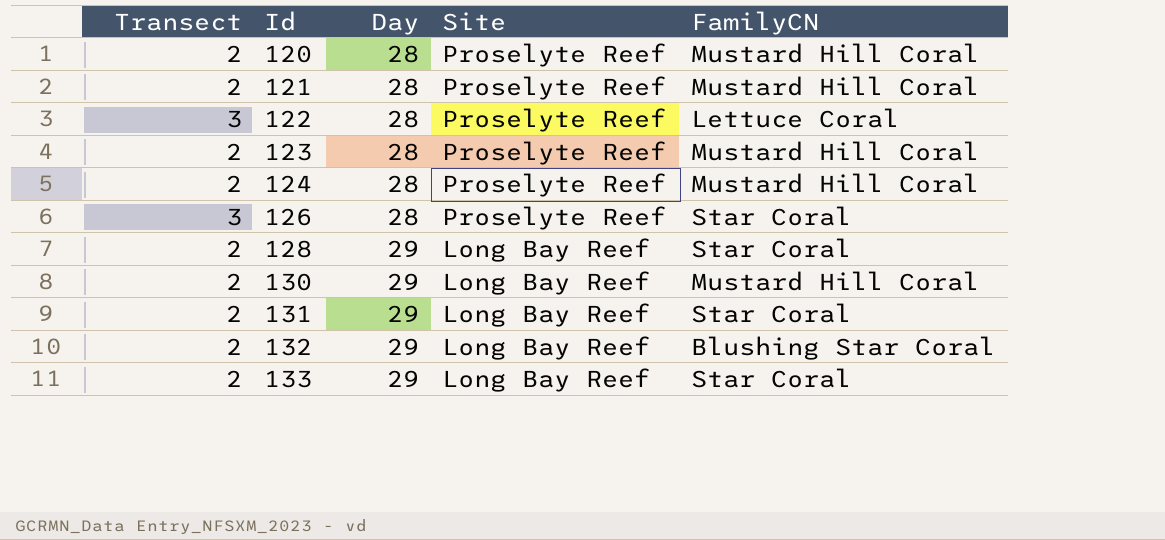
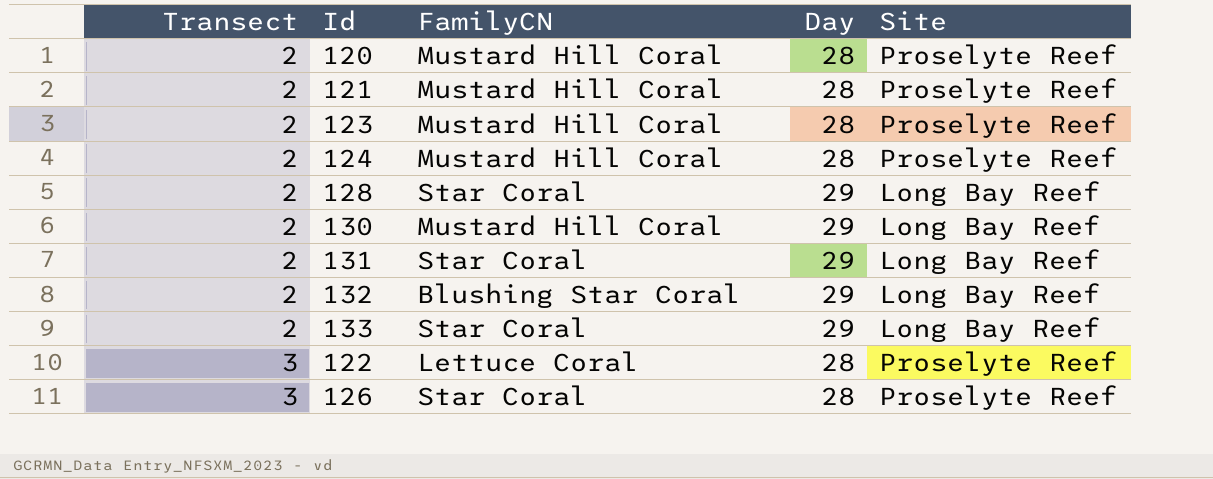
row order: Id ascending -> Transect ascending
column FamilyCN | position: 5 -> 3

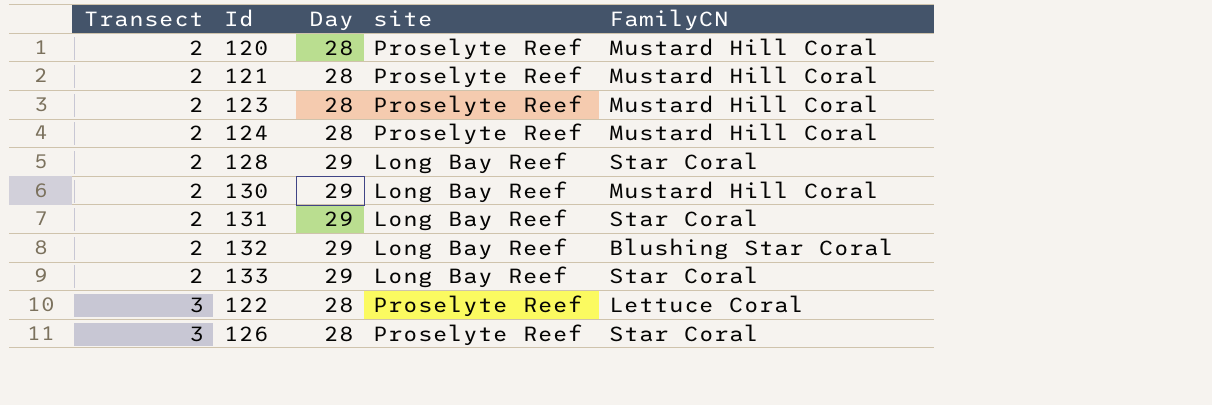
column name: Site -> site
column FamilyCN | position: 3 -> 5

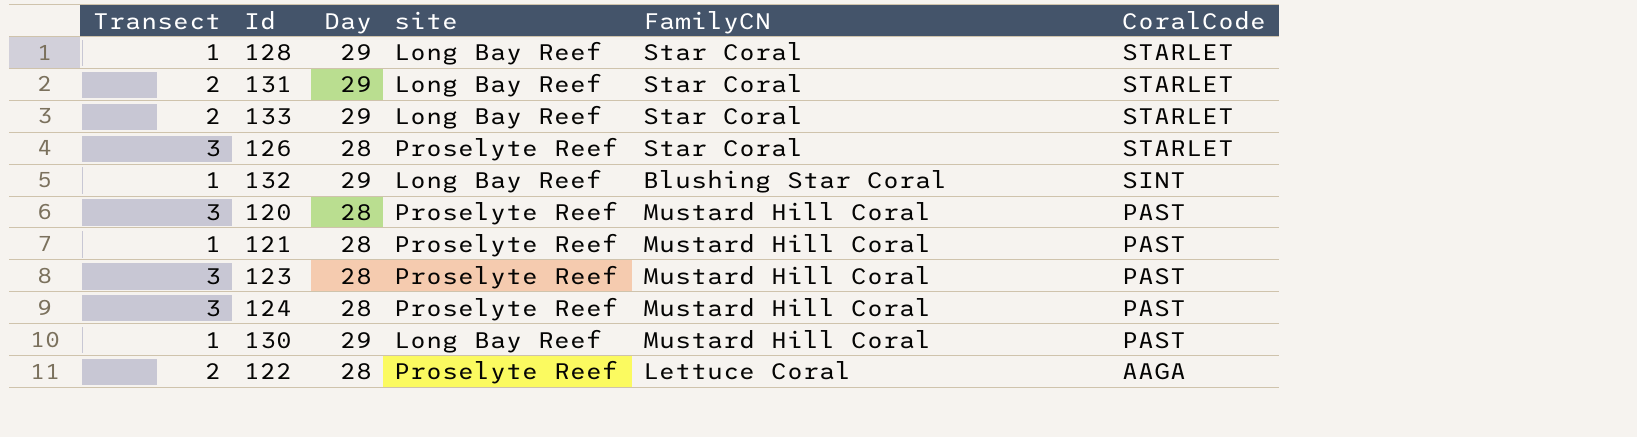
row order: Transect ascending -> CoralCode descending
column CoralCode | position: none -> 6
128 | Transect: 2 -> 1
132 | Transect: 2 -> 1
120 | Transect: 2 -> 3
121 | Transect: 2 -> 1
123 | Transect: 2 -> 3
124 | Transect: 2 -> 3
130 | Transect: 2 -> 1
122 | Transect: 3 -> 2

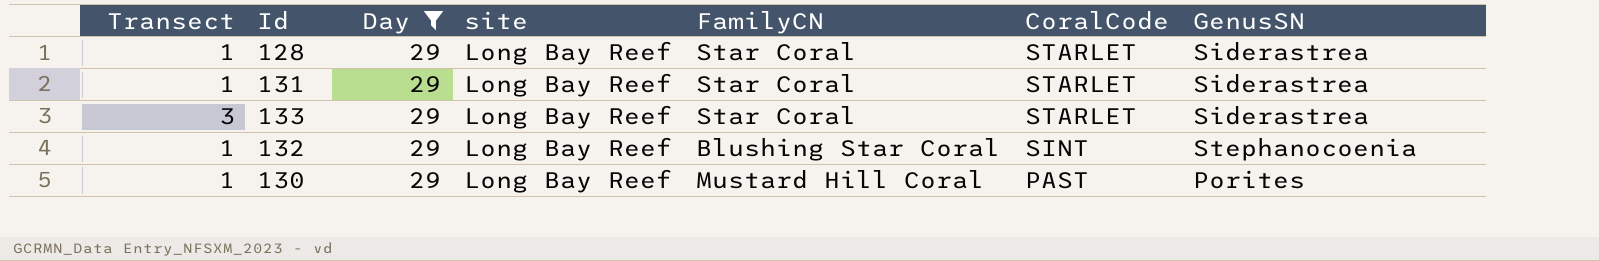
filter: none -> Day = 29
column GenusSN | position: none -> 7
131 | Transect: 2 -> 1
133 | Transect: 2 -> 3

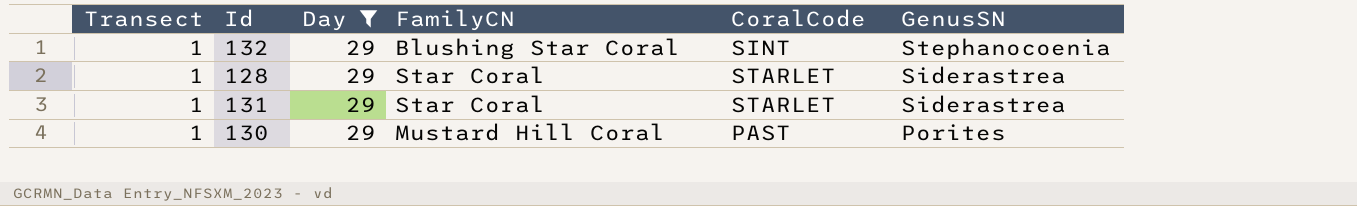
row order: CoralCode descending -> GenusSN descending
column site | position: 4 -> none
row 133: 3 | 29 | Long Bay Reef | Star Coral | STARLET | Siderastrea -> none

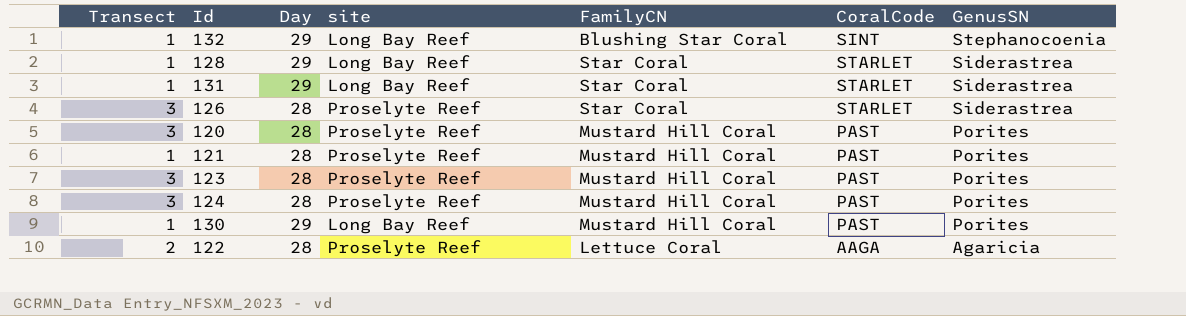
filter: Day = 29 -> none
column site | position: none -> 4

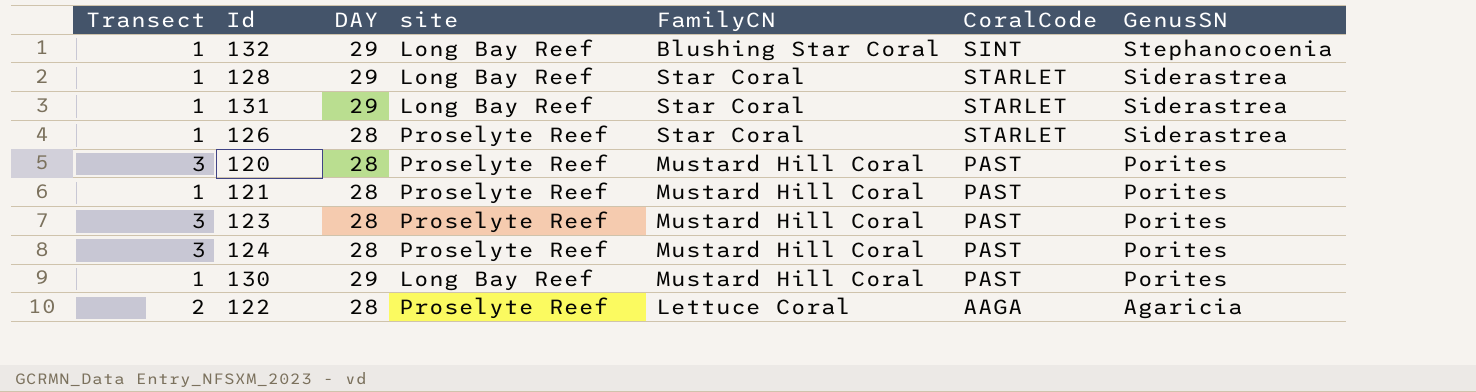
column name: Day -> DAY
126 | Transect: 3 -> 1

